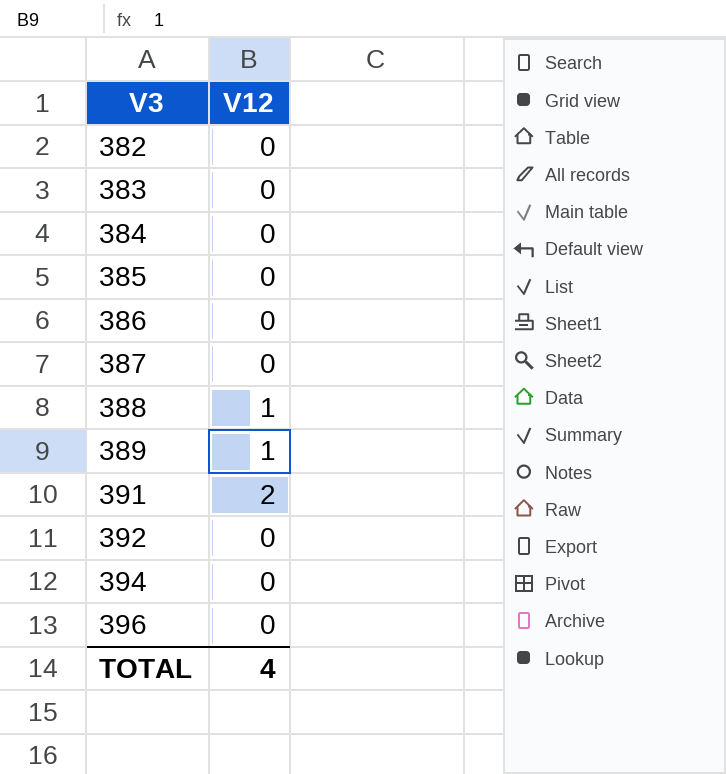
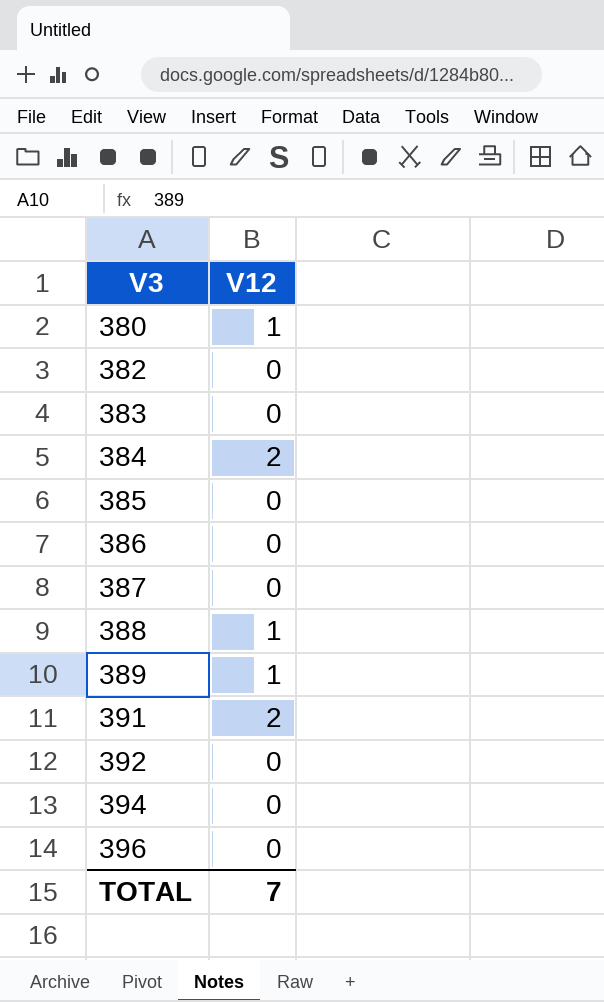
row 380: none -> 1
384 | V12: 0 -> 2
TOTAL | V12: 4 -> 7

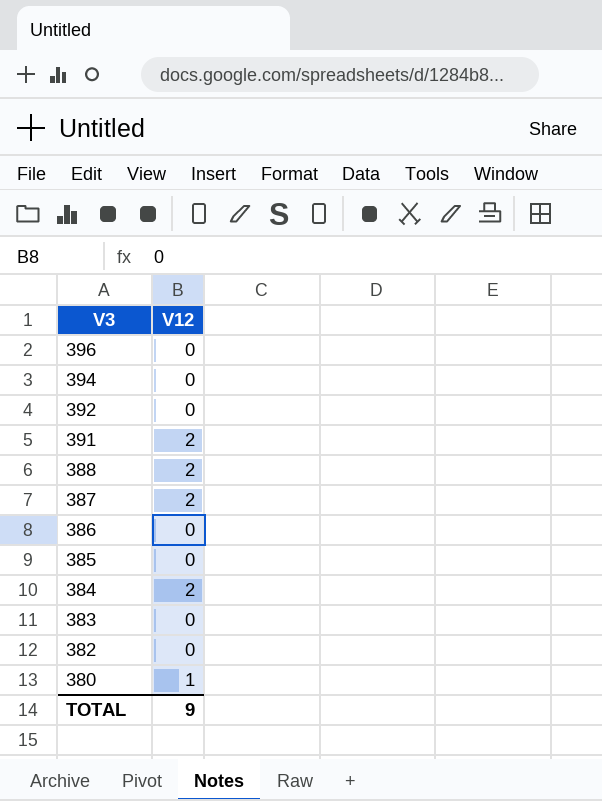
row order: V3 ascending -> V3 descending
row 389: 1 -> none
388 | V12: 1 -> 2
387 | V12: 0 -> 2
TOTAL | V12: 7 -> 9

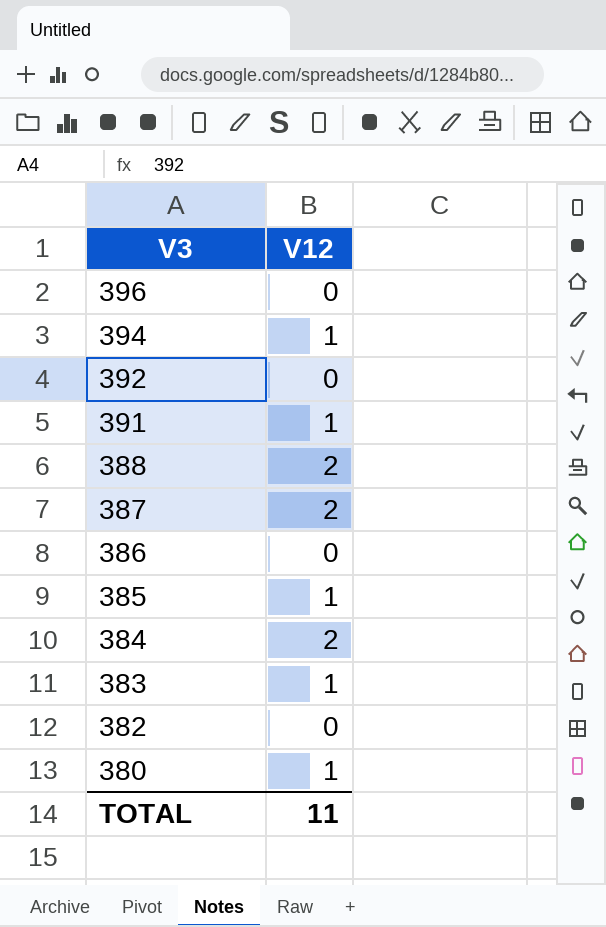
394 | V12: 0 -> 1
391 | V12: 2 -> 1
385 | V12: 0 -> 1
383 | V12: 0 -> 1
TOTAL | V12: 9 -> 11

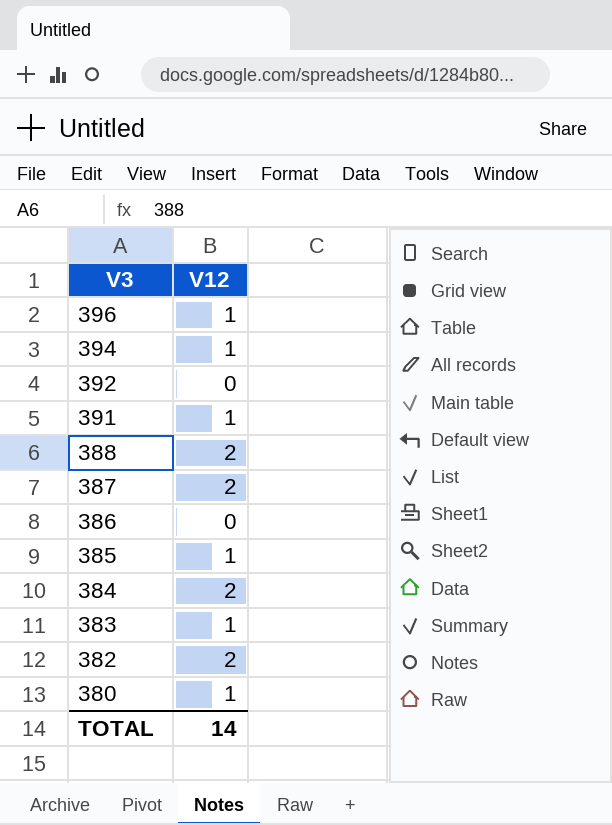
396 | V12: 0 -> 1
382 | V12: 0 -> 2
TOTAL | V12: 11 -> 14

